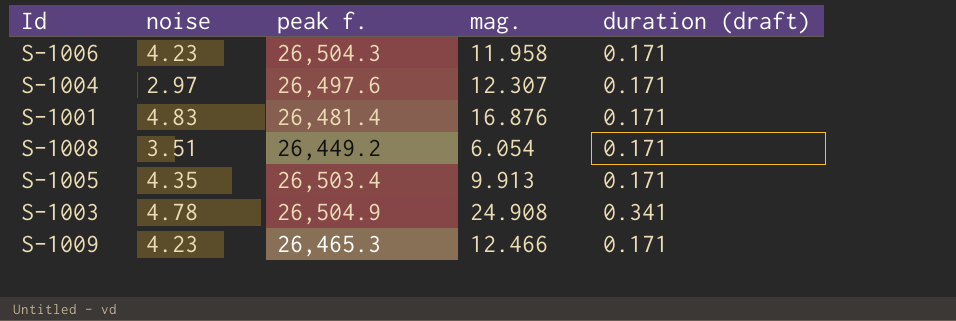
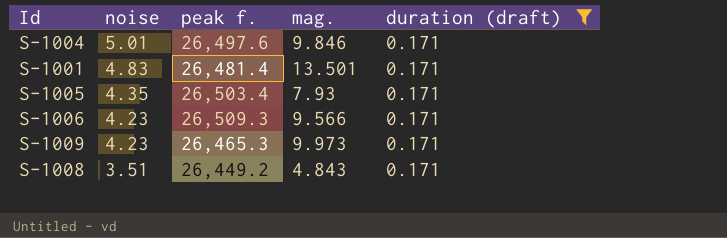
filter: none -> duration (draft) = 0.171
row order: none -> noise descending
S-1004 | noise: 2.97 -> 5.01
S-1004 | mag.: 12.307 -> 9.846
S-1001 | mag.: 16.876 -> 13.501
S-1005 | mag.: 9.913 -> 7.93
S-1006 | peak f.: 26,504.3 -> 26,509.3
S-1006 | mag.: 11.958 -> 9.566
S-1009 | mag.: 12.466 -> 9.973
S-1008 | mag.: 6.054 -> 4.843

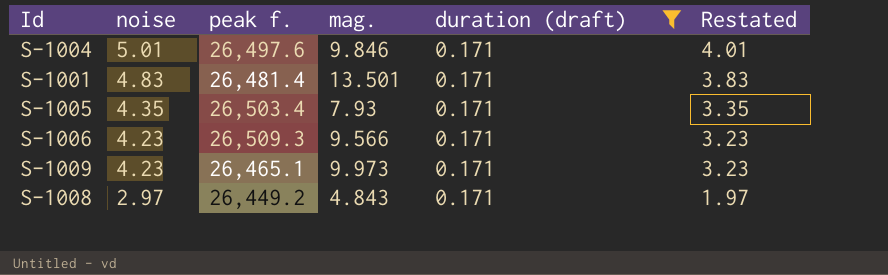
column Restated | formula: none -> [noise] - 1
S-1009 | peak f.: 26,465.3 -> 26,465.1
S-1008 | noise: 3.51 -> 2.97

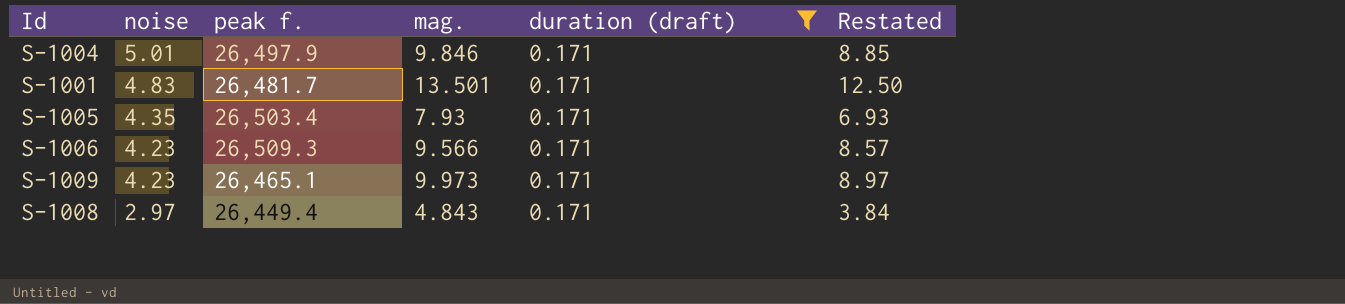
column Restated | formula: [noise] - 1 -> [mag.] - 1
S-1004 | peak f.: 26,497.6 -> 26,497.9
S-1001 | peak f.: 26,481.4 -> 26,481.7
S-1008 | peak f.: 26,449.2 -> 26,449.4

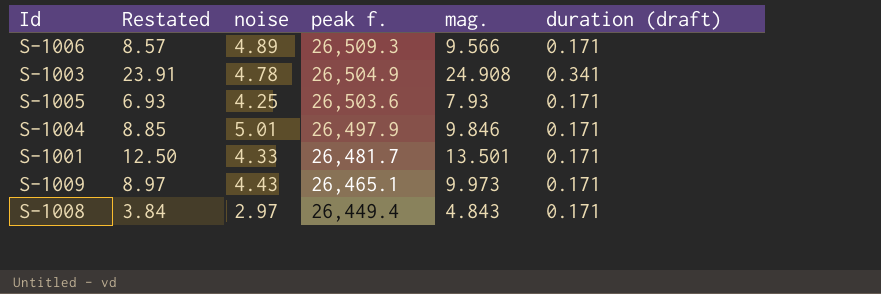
filter: duration (draft) = 0.171 -> none
row order: noise descending -> peak f. descending
column Restated | position: 6 -> 2
S-1006 | noise: 4.23 -> 4.89
S-1005 | noise: 4.35 -> 4.25
S-1005 | peak f.: 26,503.4 -> 26,503.6
S-1001 | noise: 4.83 -> 4.33
S-1009 | noise: 4.23 -> 4.43

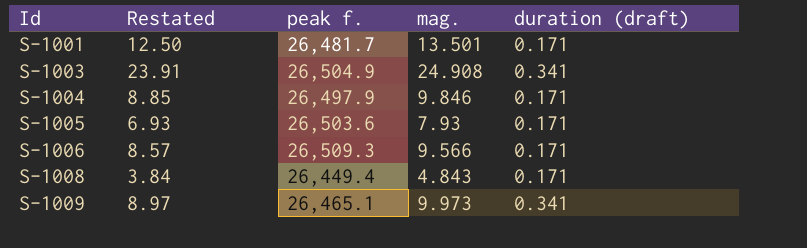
row order: peak f. descending -> Id ascending
column noise | position: 3 -> none
S-1009 | duration (draft): 0.171 -> 0.341

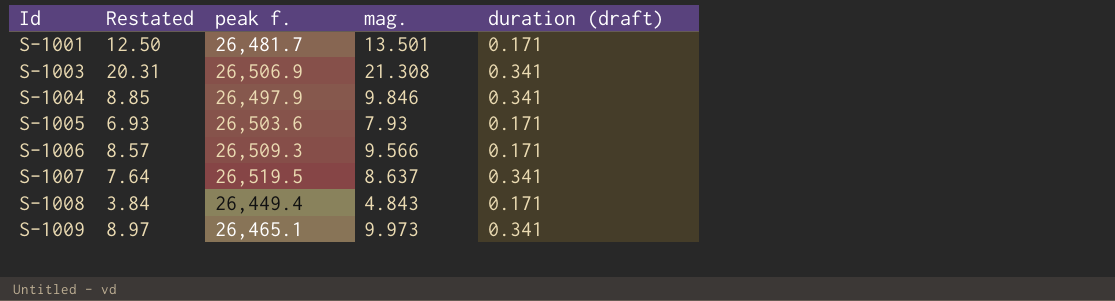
S-1003 | Restated: 23.91 -> 20.31
S-1003 | peak f.: 26,504.9 -> 26,506.9
S-1003 | mag.: 24.908 -> 21.308
S-1004 | duration (draft): 0.171 -> 0.341
row S-1007: none -> 7.64 | 26,519.5 | 8.637 | 0.341

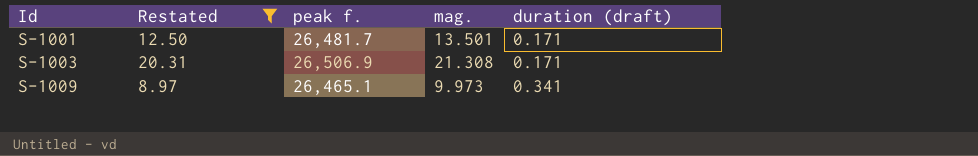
filter: none -> Restated >= 8.97
S-1003 | duration (draft): 0.341 -> 0.171

